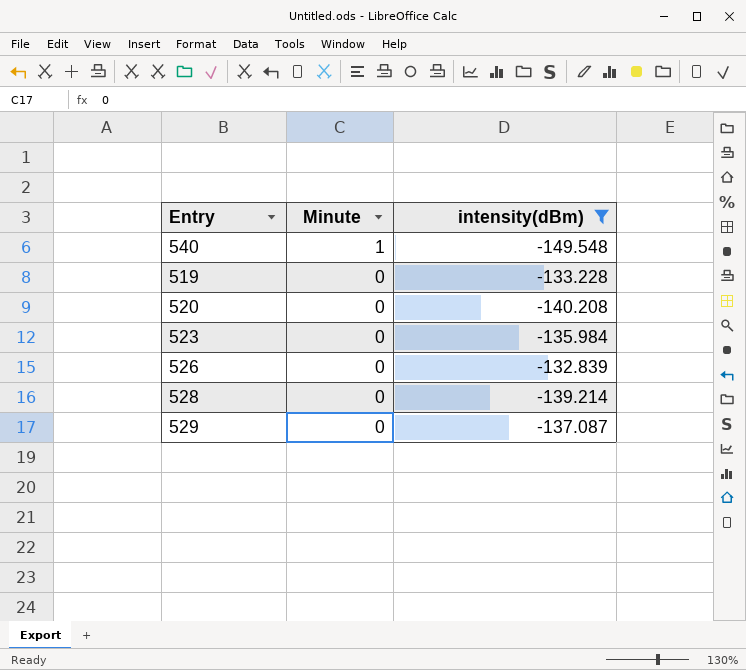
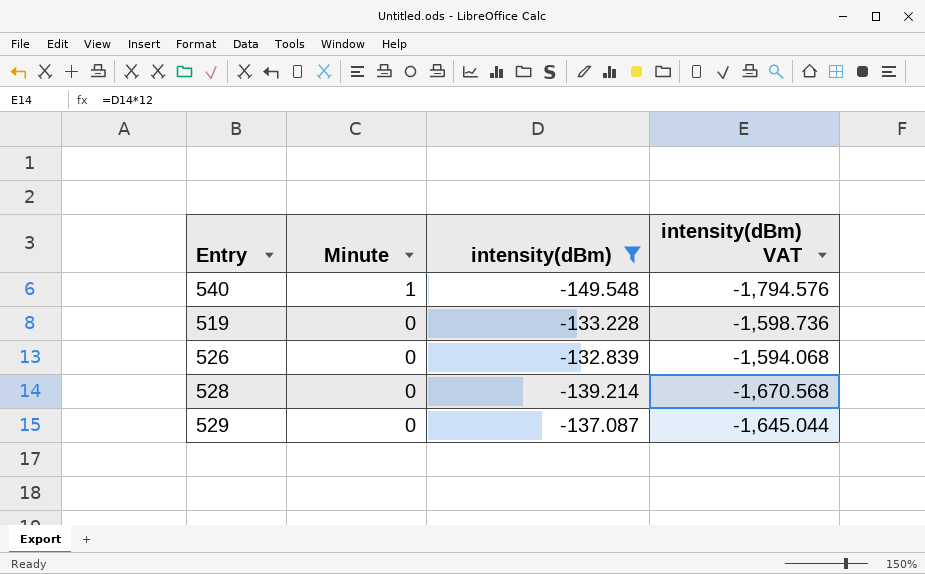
column intensity(dBm) VAT | formula: none -> [intensity(dBm)] * 12
row 520: 0 | -140.208 -> none
row 523: 0 | -135.984 -> none

